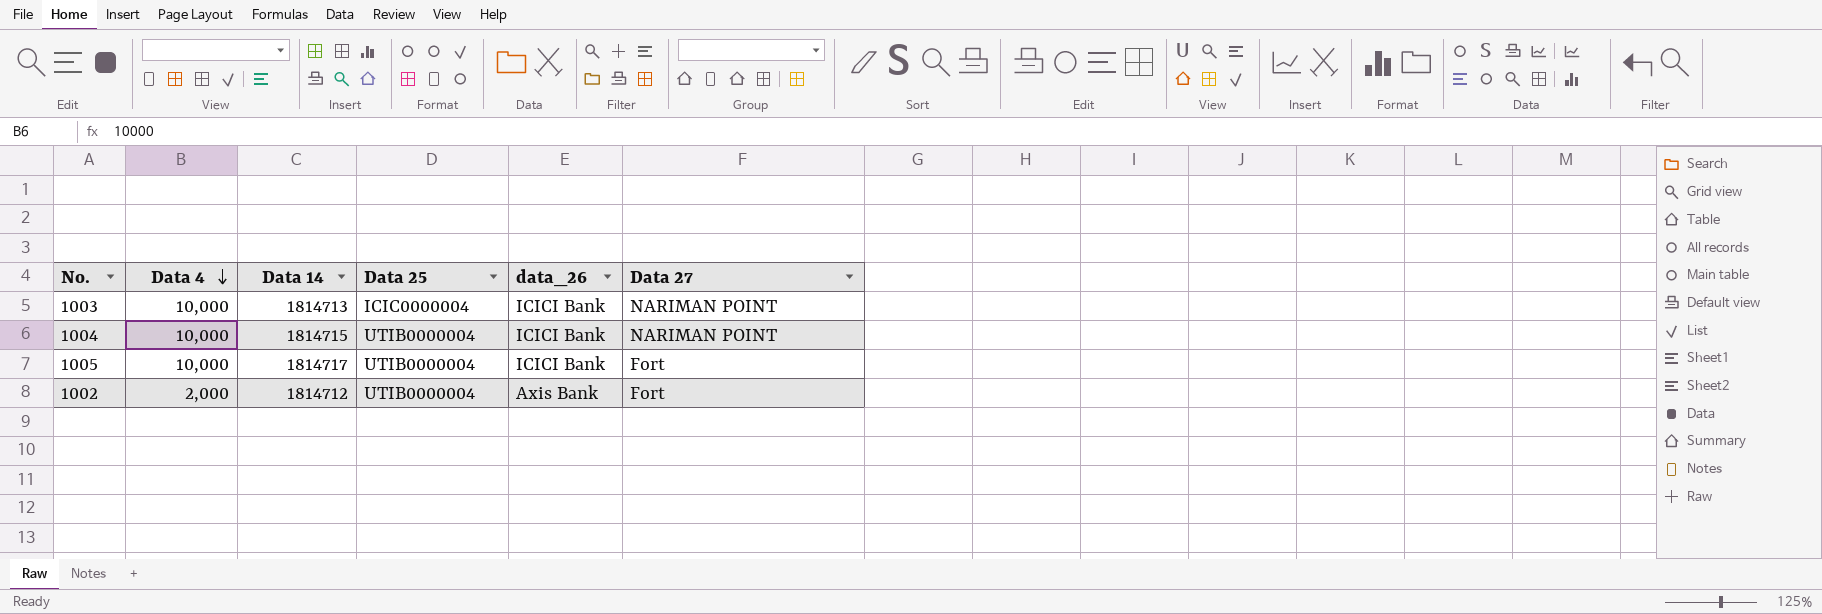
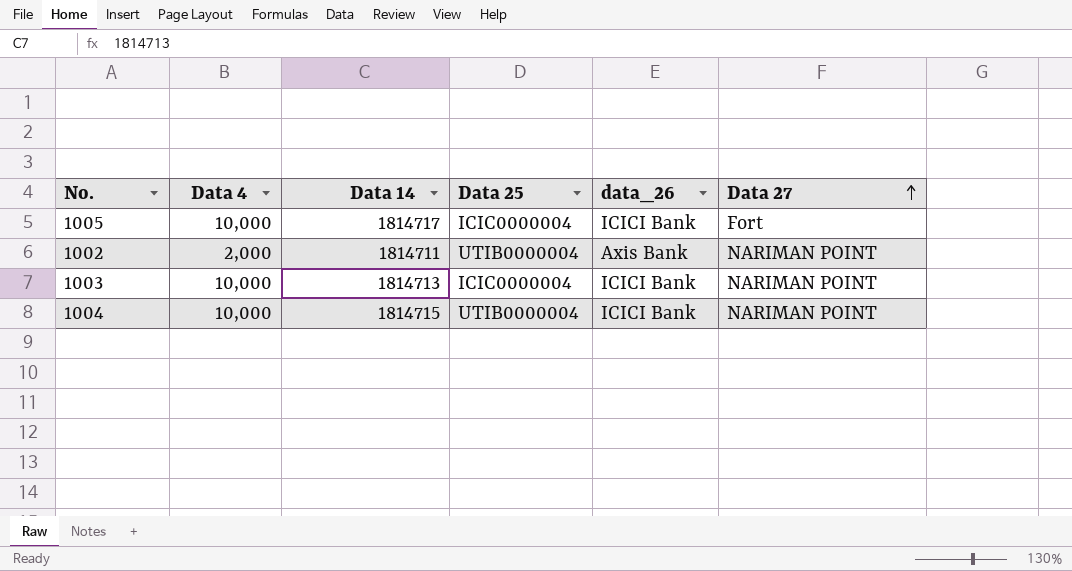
row order: Data 4 descending -> Data 27 ascending
1005 | Data 25: UTIB0000004 -> ICIC0000004
1002 | Data 14: 1814712 -> 1814711
1002 | Data 27: Fort -> NARIMAN POINT

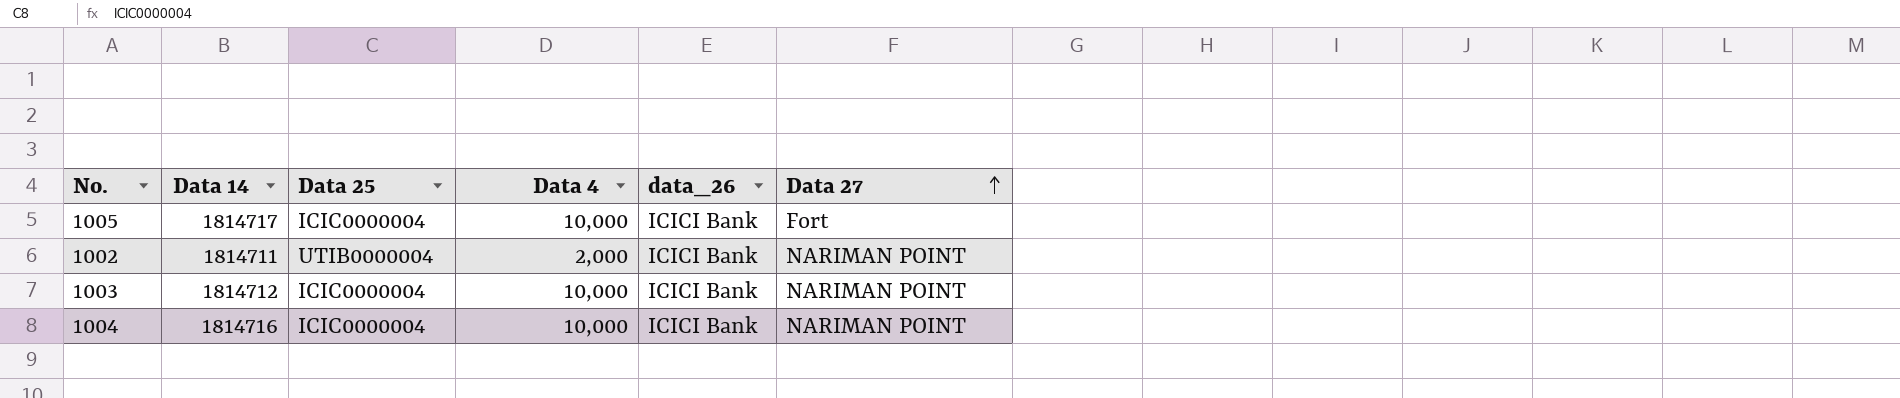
column Data 4 | position: 2 -> 4
1002 | data_26: Axis Bank -> ICICI Bank
1003 | Data 14: 1814713 -> 1814712
1004 | Data 14: 1814715 -> 1814716
1004 | Data 25: UTIB0000004 -> ICIC0000004

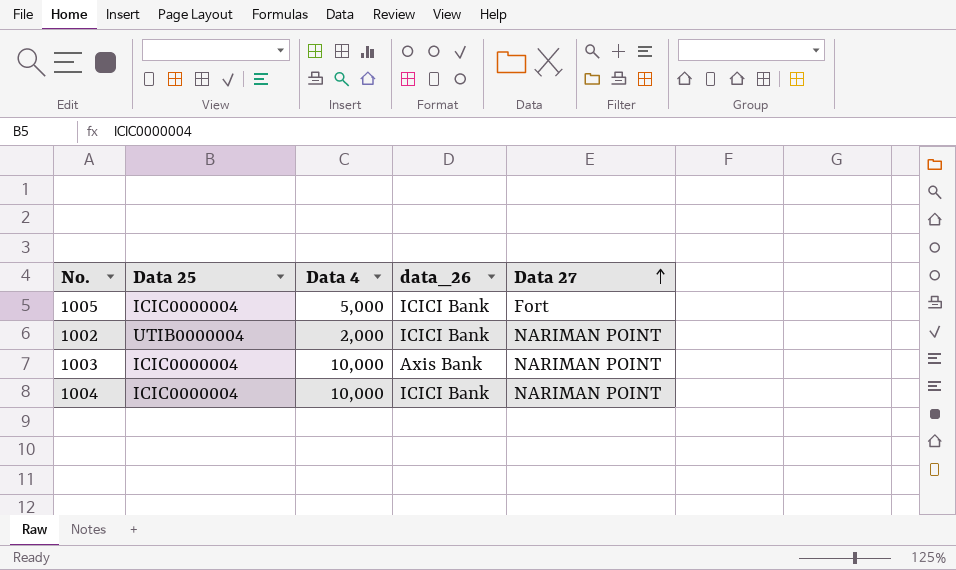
column Data 14 | position: 2 -> none
1005 | Data 4: 10,000 -> 5,000
1003 | data_26: ICICI Bank -> Axis Bank

